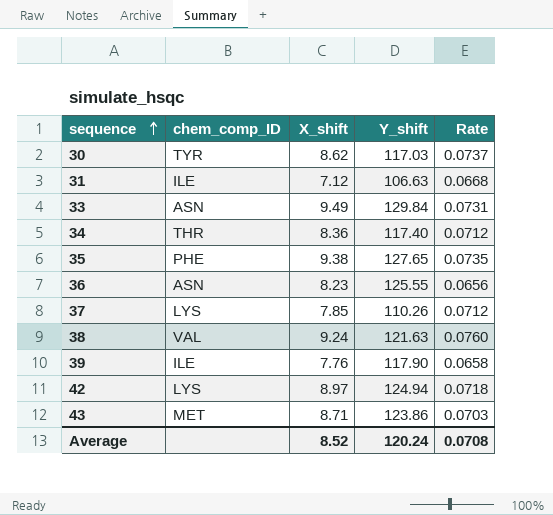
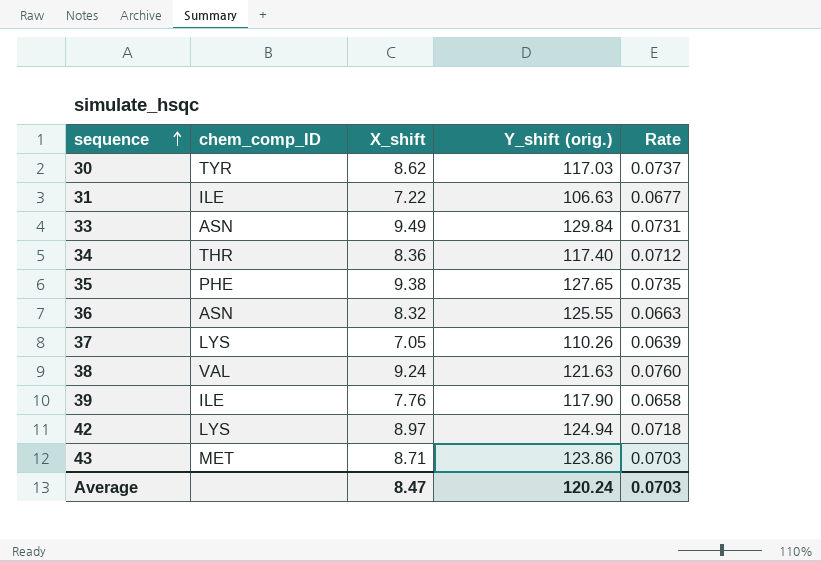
column name: Y_shift -> Y_shift (orig.)
31 | X_shift: 7.12 -> 7.22
31 | Rate: 0.0668 -> 0.0677
36 | X_shift: 8.23 -> 8.32
36 | Rate: 0.0656 -> 0.0663
37 | X_shift: 7.85 -> 7.05
37 | Rate: 0.0712 -> 0.0639
Average | X_shift: 8.52 -> 8.47
Average | Rate: 0.0708 -> 0.0703

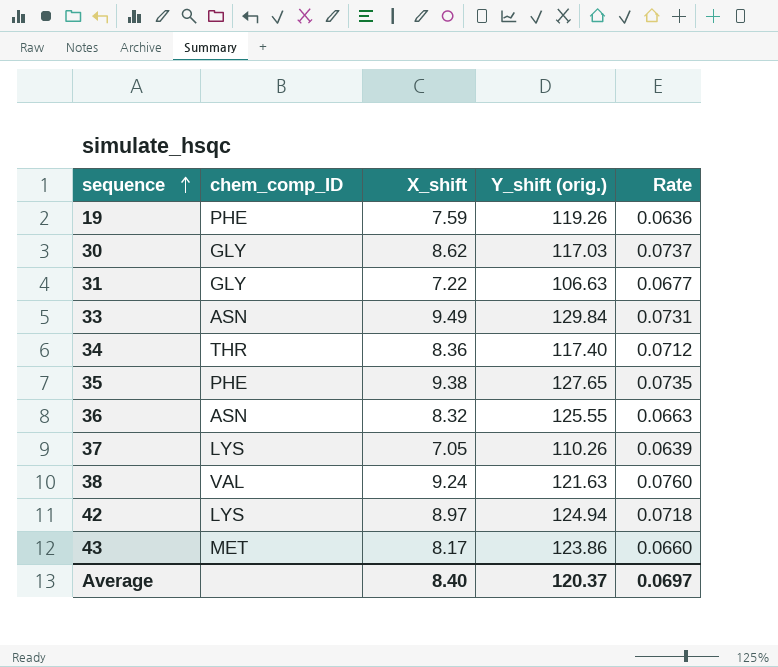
row 39: ILE | 7.76 | 117.90 | 0.0658 -> none
row 19: none -> PHE | 7.59 | 119.26 | 0.0636
30 | chem_comp_ID: TYR -> GLY
31 | chem_comp_ID: ILE -> GLY
43 | X_shift: 8.71 -> 8.17
43 | Rate: 0.0703 -> 0.0660
Average | X_shift: 8.47 -> 8.40
Average | Y_shift (orig.): 120.24 -> 120.37
Average | Rate: 0.0703 -> 0.0697

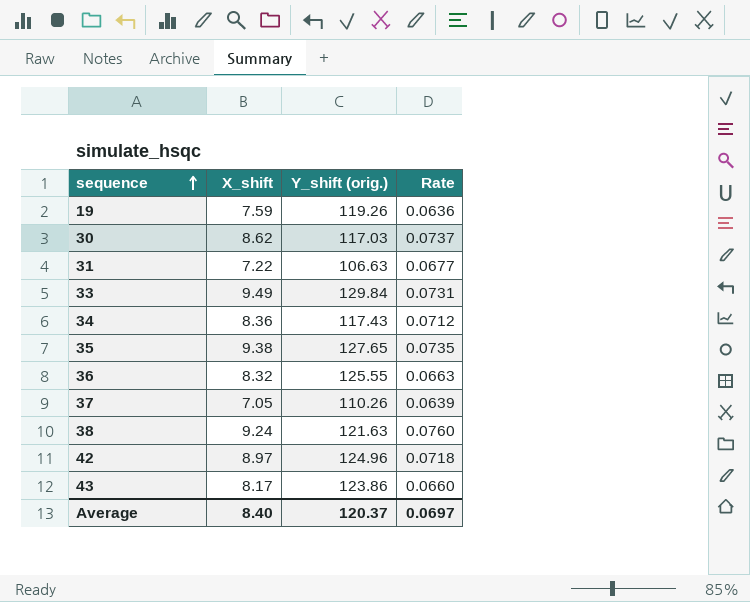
column chem_comp_ID | position: 2 -> none
34 | Y_shift (orig.): 117.40 -> 117.43
42 | Y_shift (orig.): 124.94 -> 124.96

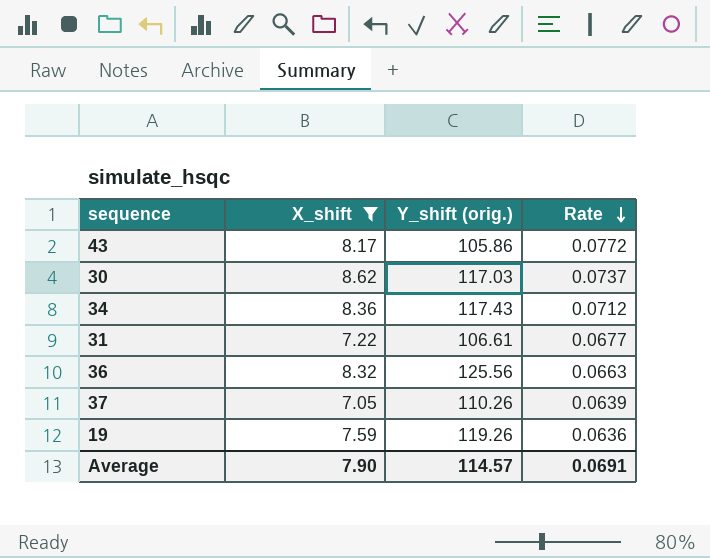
filter: none -> X_shift <= 8.62
row order: sequence ascending -> Rate descending
43 | Y_shift (orig.): 123.86 -> 105.86
43 | Rate: 0.0660 -> 0.0772
31 | Y_shift (orig.): 106.63 -> 106.61
36 | Y_shift (orig.): 125.55 -> 125.56
Average | X_shift: 8.40 -> 7.90
Average | Y_shift (orig.): 120.37 -> 114.57
Average | Rate: 0.0697 -> 0.0691

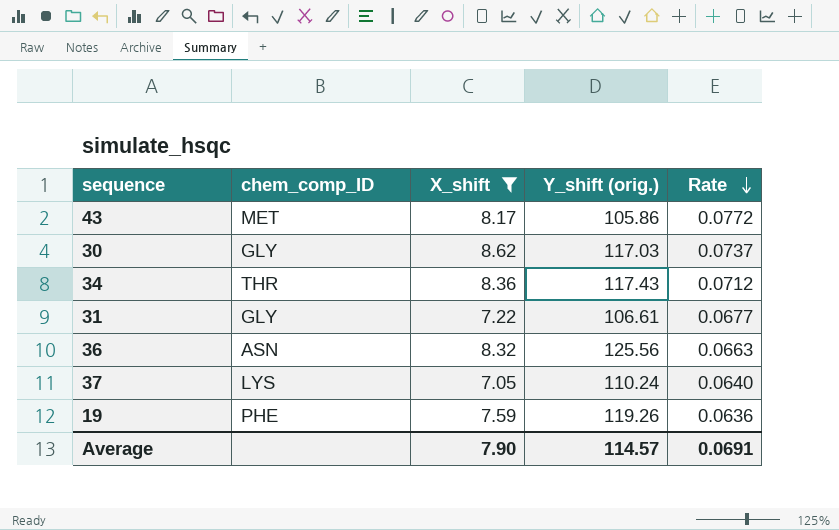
column chem_comp_ID | position: none -> 2
37 | Y_shift (orig.): 110.26 -> 110.24
37 | Rate: 0.0639 -> 0.0640

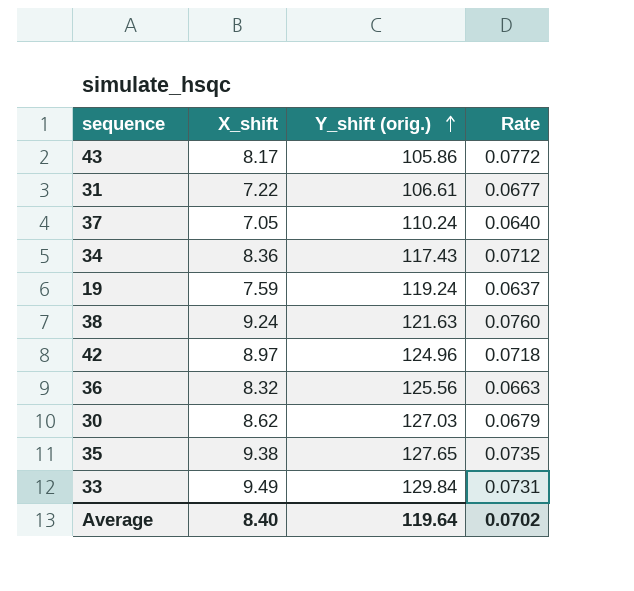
filter: X_shift <= 8.62 -> none
row order: Rate descending -> Y_shift (orig.) ascending
column chem_comp_ID | position: 2 -> none
19 | Y_shift (orig.): 119.26 -> 119.24
19 | Rate: 0.0636 -> 0.0637
30 | Y_shift (orig.): 117.03 -> 127.03
30 | Rate: 0.0737 -> 0.0679
Average | X_shift: 7.90 -> 8.40
Average | Y_shift (orig.): 114.57 -> 119.64
Average | Rate: 0.0691 -> 0.0702

